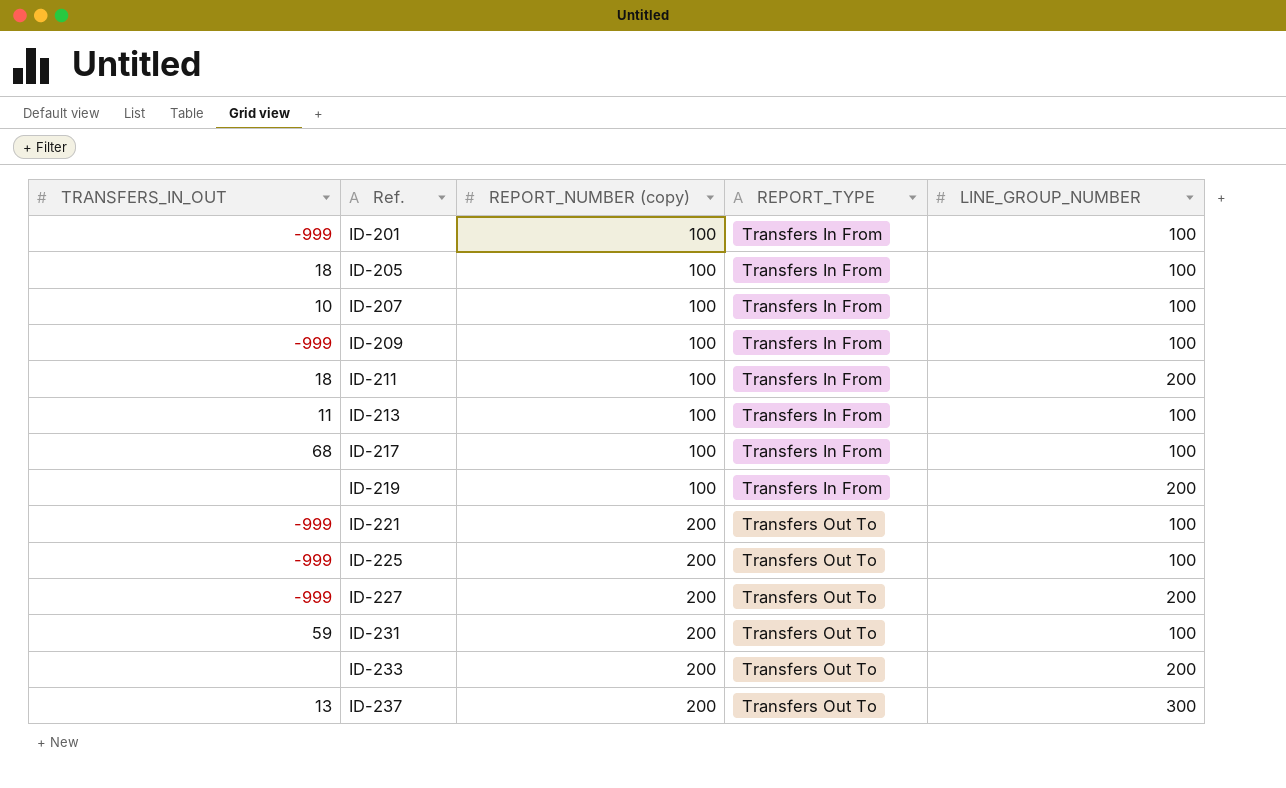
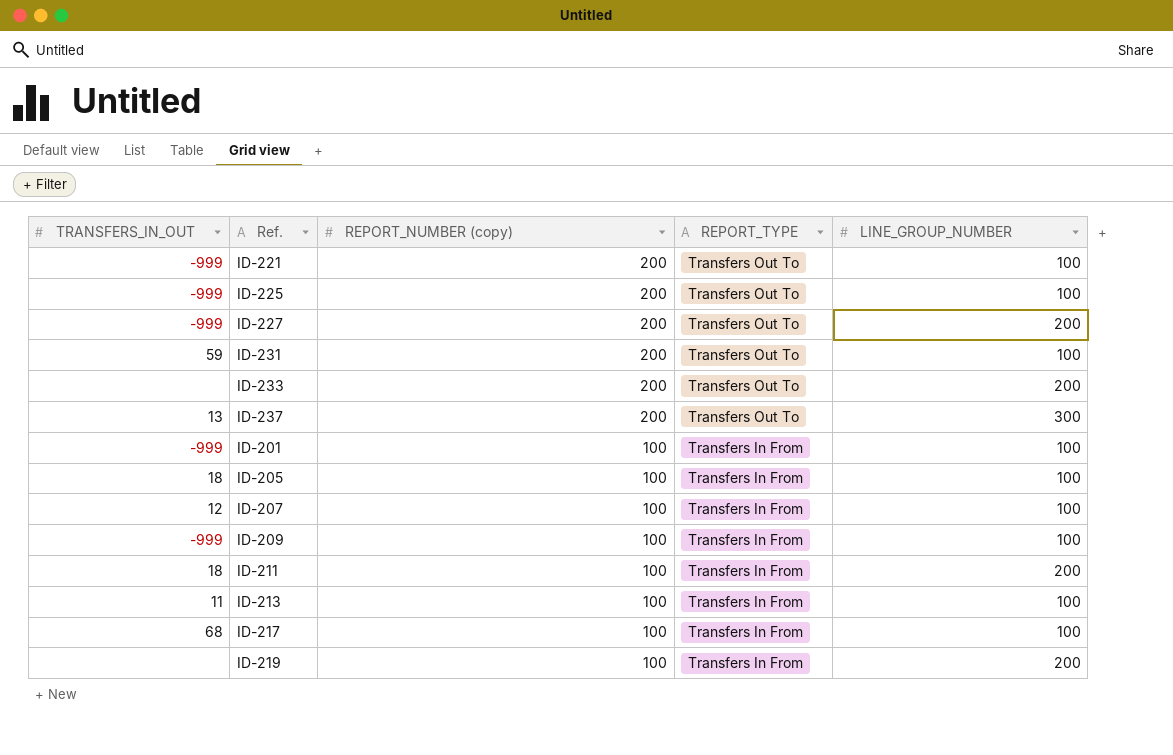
row order: Ref. ascending -> REPORT_NUMBER (copy) descending
ID-207 | TRANSFERS_IN_OUT: 10 -> 12

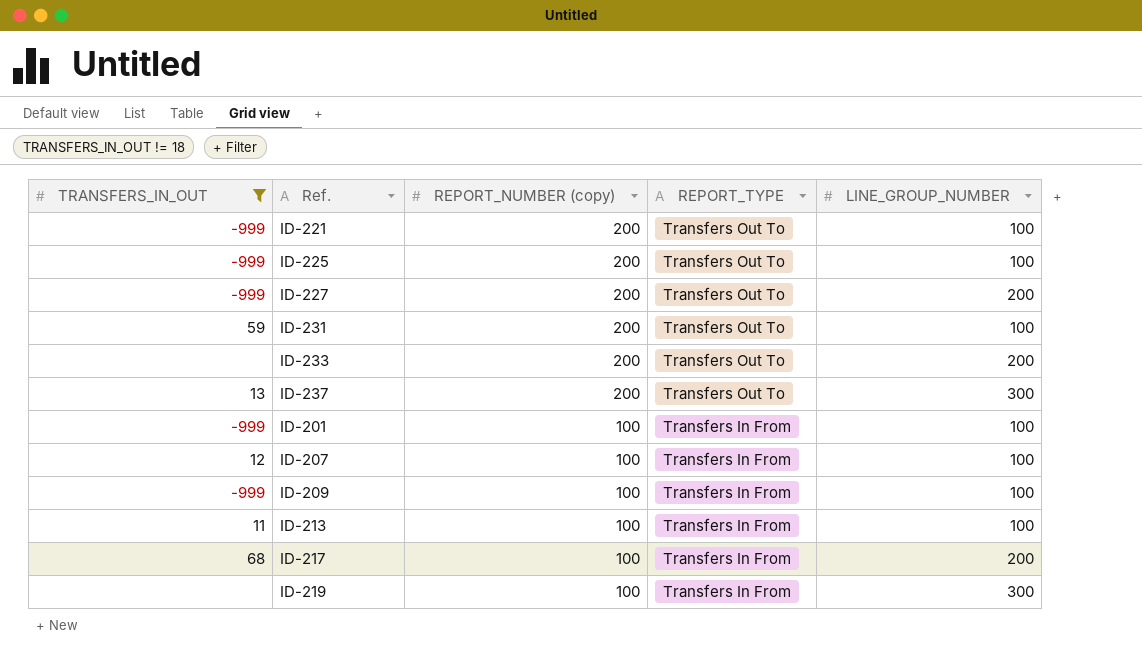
filter: none -> TRANSFERS_IN_OUT != 18
ID-217 | LINE_GROUP_NUMBER: 100 -> 200
ID-219 | LINE_GROUP_NUMBER: 200 -> 300

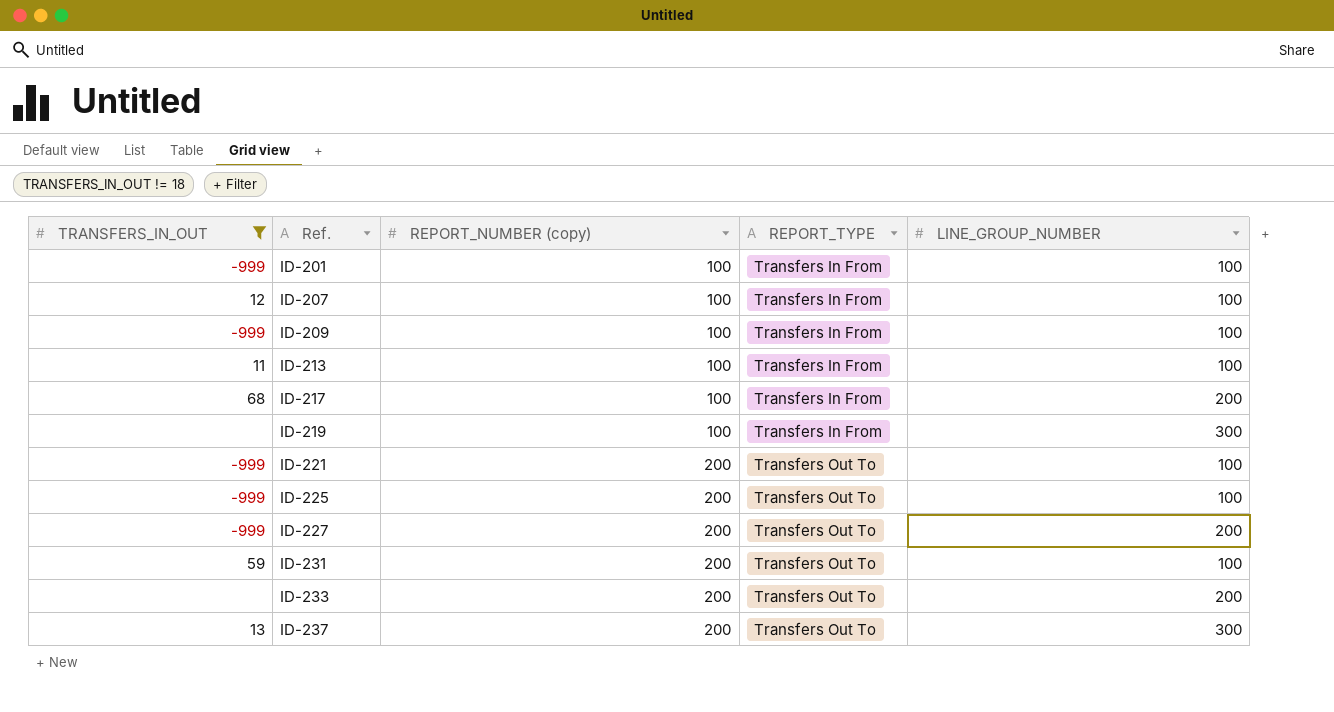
row order: REPORT_NUMBER (copy) descending -> Ref. ascending

